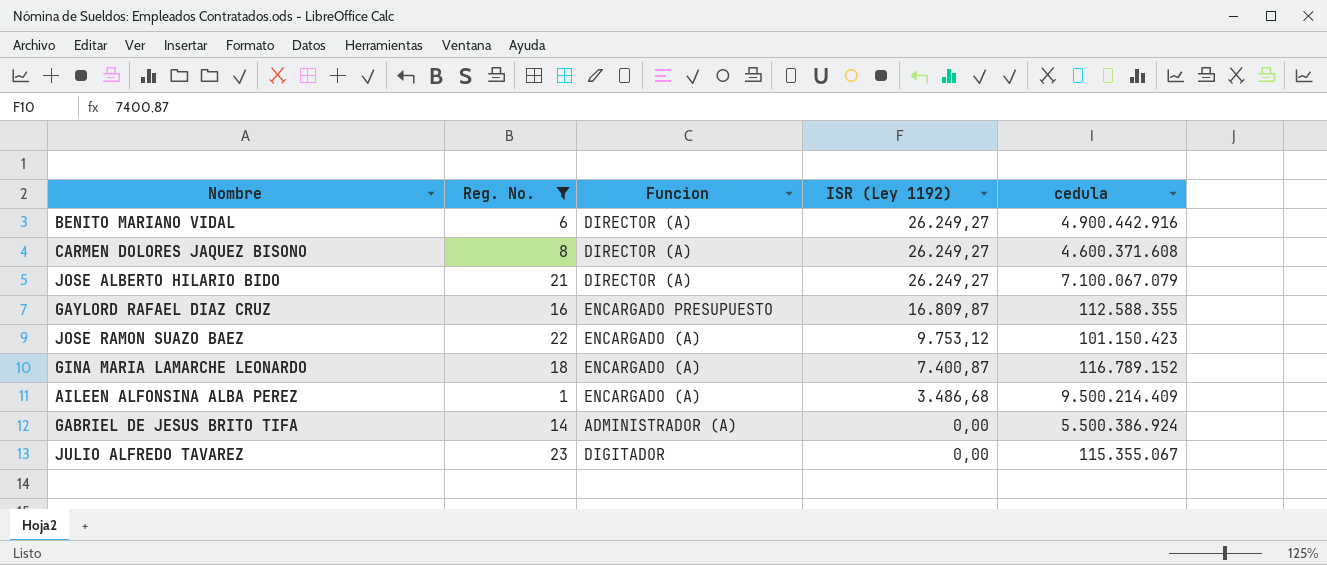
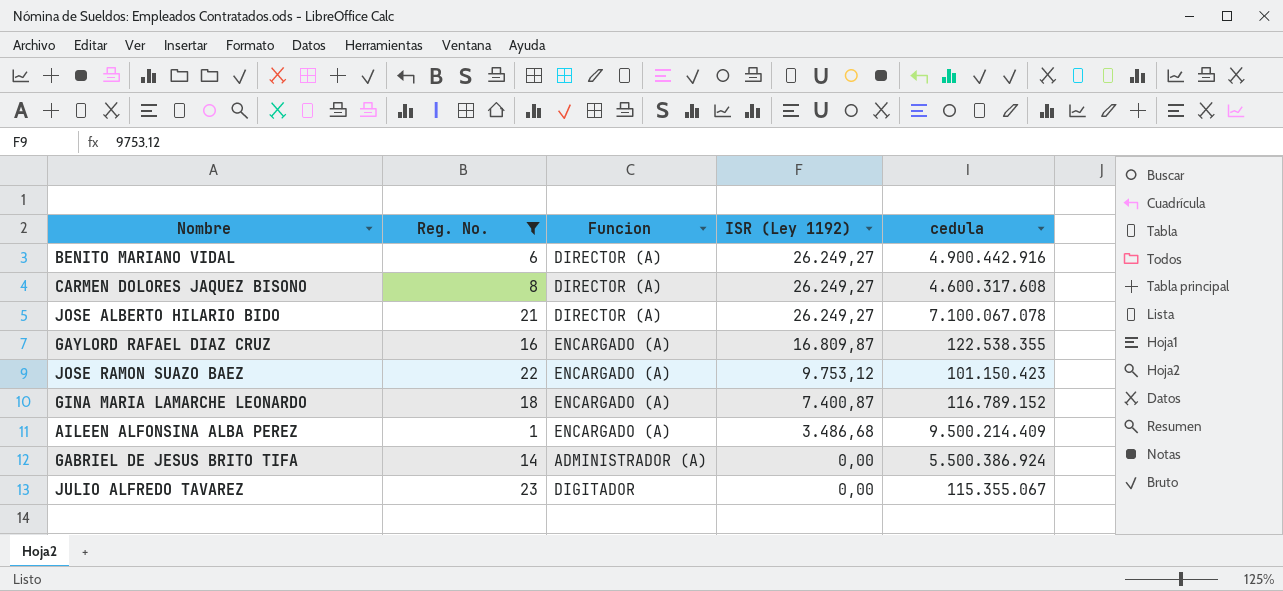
CARMEN DOLORES JAQUEZ BISONO | cedula: 4.600.371.608 -> 4.600.317.608
JOSE ALBERTO HILARIO BIDO | cedula: 7.100.067.079 -> 7.100.067.078
GAYLORD RAFAEL DIAZ CRUZ | Funcion: ENCARGADO PRESUPUESTO -> ENCARGADO (A)
GAYLORD RAFAEL DIAZ CRUZ | cedula: 112.588.355 -> 122.538.355

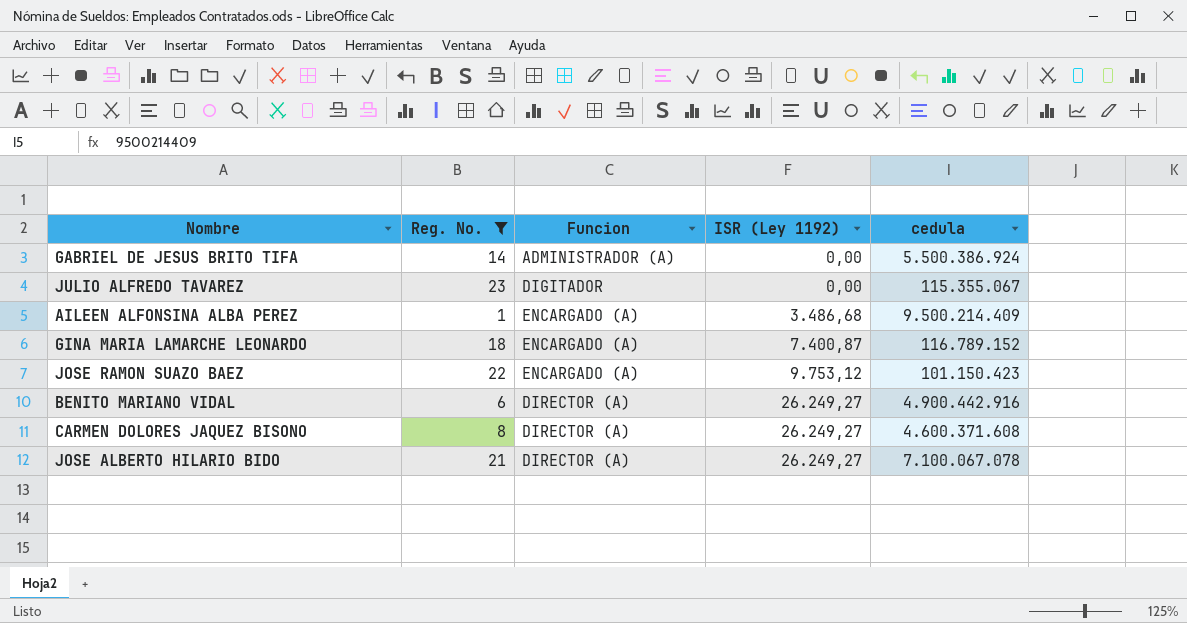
row order: ISR (Ley 1192) descending -> ISR (Ley 1192) ascending
row GAYLORD RAFAEL DIAZ CRUZ: 16 | ENCARGADO (A) | 16.809,87 | 122.538.355 -> none
CARMEN DOLORES JAQUEZ BISONO | cedula: 4.600.317.608 -> 4.600.371.608

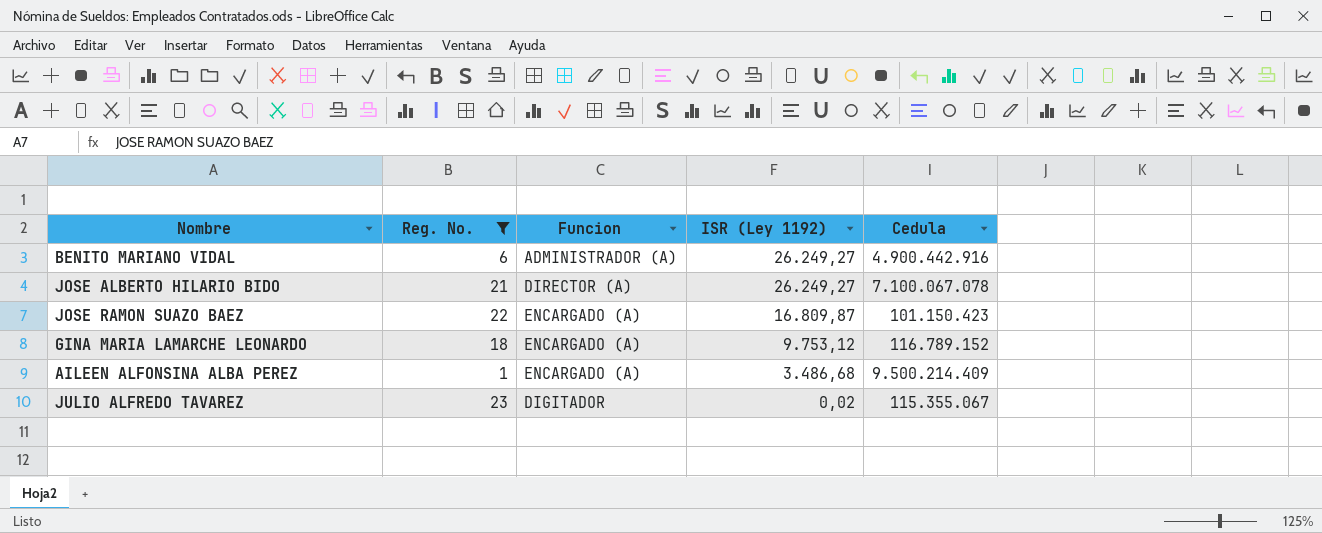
row order: ISR (Ley 1192) ascending -> ISR (Ley 1192) descending
column name: cedula -> Cedula
row GABRIEL DE JESUS BRITO TIFA: 14 | ADMINISTRADOR (A) | 0,00 | 5.500.386.924 -> none
row CARMEN DOLORES JAQUEZ BISONO: 8 | DIRECTOR (A) | 26.249,27 | 4.600.371.608 -> none
BENITO MARIANO VIDAL | Funcion: DIRECTOR (A) -> ADMINISTRADOR (A)
JOSE RAMON SUAZO BAEZ | ISR (Ley 1192): 9.753,12 -> 16.809,87
GINA MARIA LAMARCHE LEONARDO | ISR (Ley 1192): 7.400,87 -> 9.753,12
JULIO ALFREDO TAVAREZ | ISR (Ley 1192): 0,00 -> 0,02

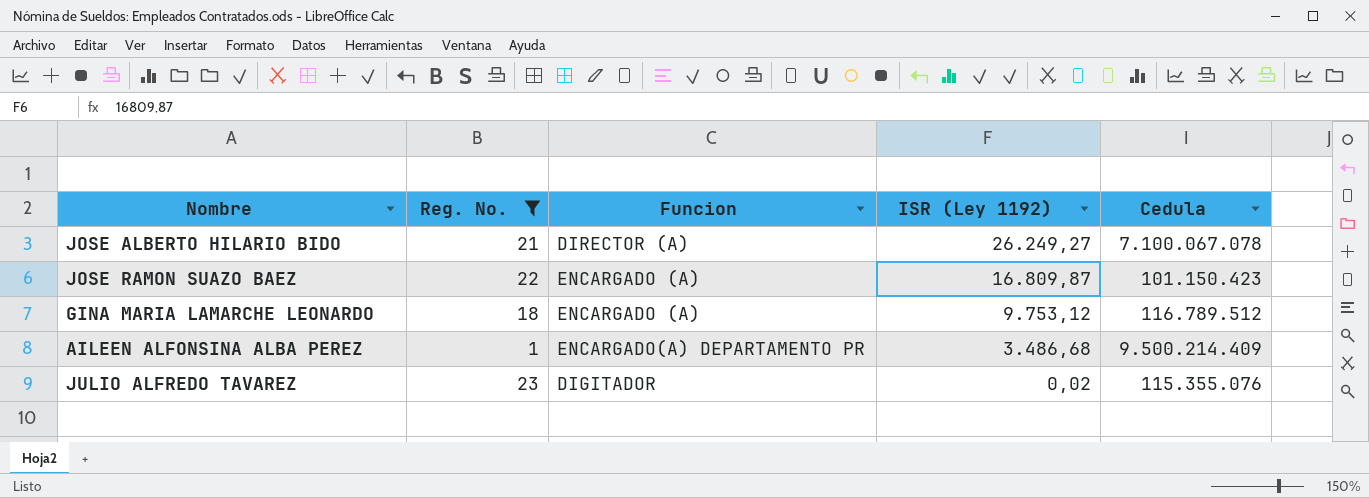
row BENITO MARIANO VIDAL: 6 | ADMINISTRADOR (A) | 26.249,27 | 4.900.442.916 -> none
GINA MARIA LAMARCHE LEONARDO | Cedula: 116.789.152 -> 116.789.512
AILEEN ALFONSINA ALBA PEREZ | Funcion: ENCARGADO (A) -> ENCARGADO(A) DEPARTAMENTO PR
JULIO ALFREDO TAVAREZ | Cedula: 115.355.067 -> 115.355.076

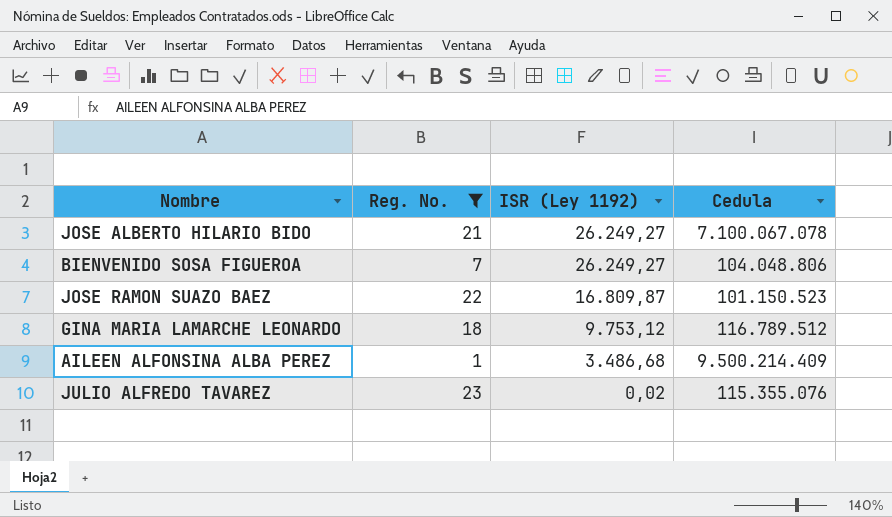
column Funcion | position: 3 -> none
row BIENVENIDO SOSA FIGUEROA: none -> 7 | 26.249,27 | 104.048.806
JOSE RAMON SUAZO BAEZ | Cedula: 101.150.423 -> 101.150.523

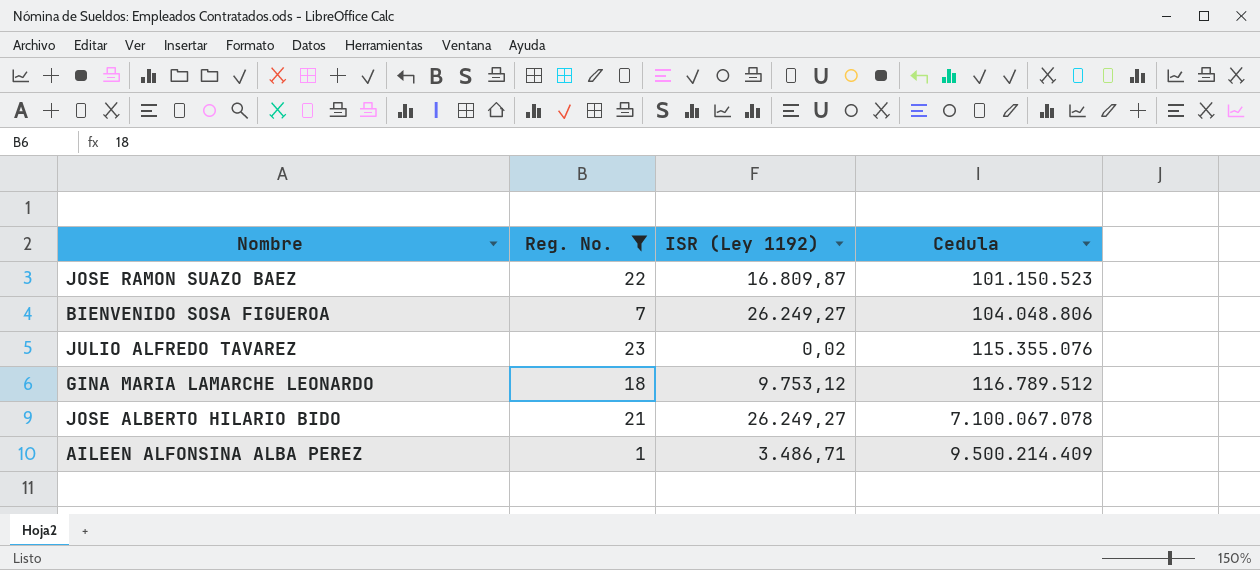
row order: ISR (Ley 1192) descending -> Cedula ascending
AILEEN ALFONSINA ALBA PEREZ | ISR (Ley 1192): 3.486,68 -> 3.486,71

